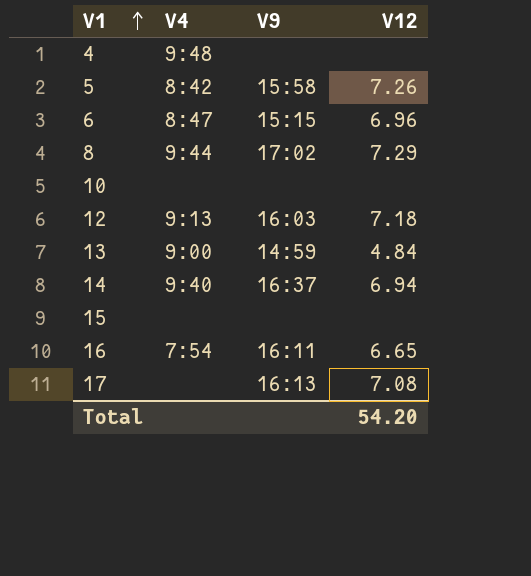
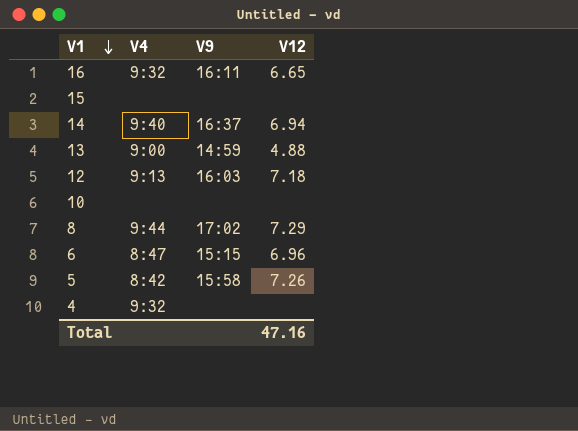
row order: V1 ascending -> V1 descending
row 17: none | 16:13 | 7.08 -> none
16 | V4: 7:54 -> 9:32
13 | V12: 4.84 -> 4.88
4 | V4: 9:48 -> 9:32
Total | V12: 54.20 -> 47.16

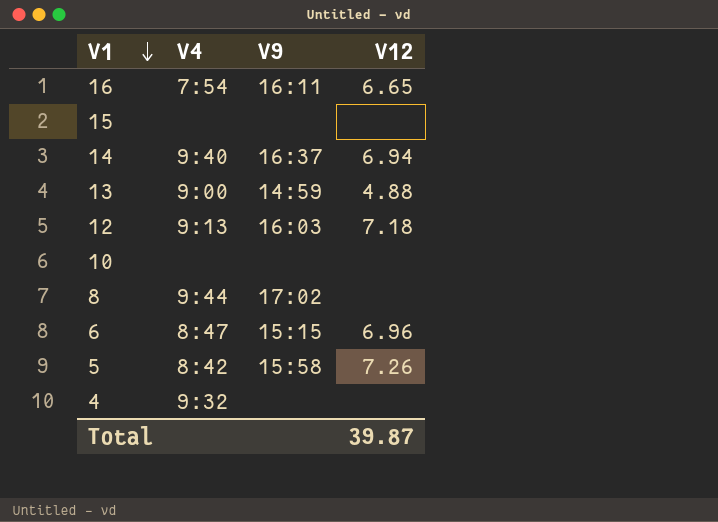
16 | V4: 9:32 -> 7:54
8 | V12: 7.29 -> none
Total | V12: 47.16 -> 39.87

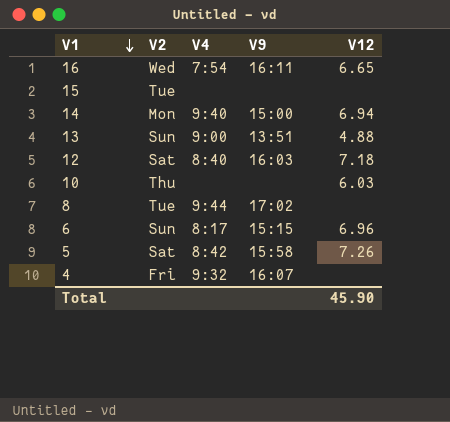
column V2 | position: none -> 2
14 | V9: 16:37 -> 15:00
13 | V9: 14:59 -> 13:51
12 | V4: 9:13 -> 8:40
10 | V12: none -> 6.03
6 | V4: 8:47 -> 8:17
4 | V9: none -> 16:07
Total | V12: 39.87 -> 45.90

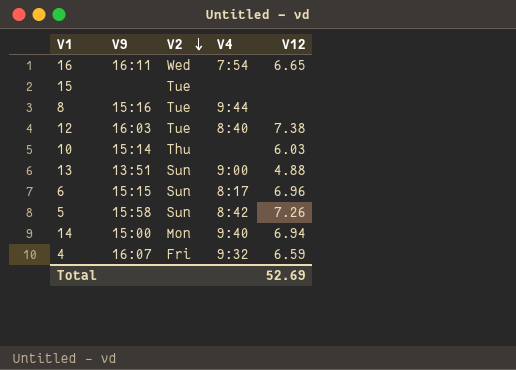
row order: V1 descending -> V2 descending
column V9 | position: 4 -> 2
8 | V9: 17:02 -> 15:16
12 | V2: Sat -> Tue
12 | V12: 7.18 -> 7.38
10 | V9: none -> 15:14
5 | V2: Sat -> Sun
4 | V12: none -> 6.59
Total | V12: 45.90 -> 52.69

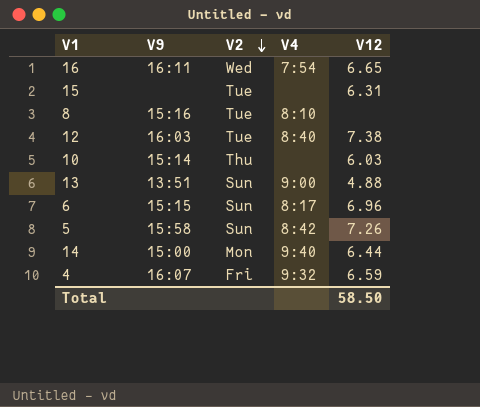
15 | V12: none -> 6.31
8 | V4: 9:44 -> 8:10
14 | V12: 6.94 -> 6.44
Total | V12: 52.69 -> 58.50

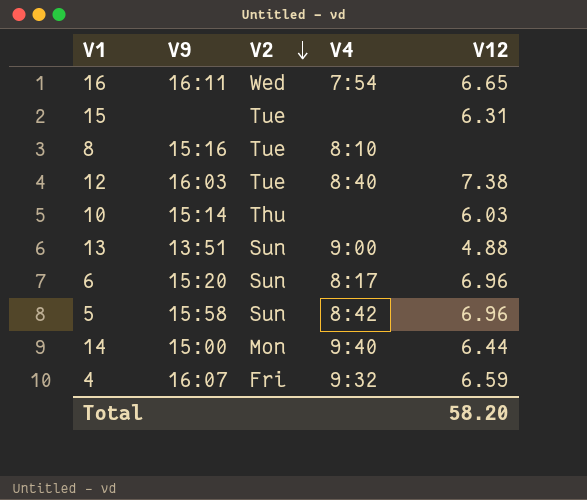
6 | V9: 15:15 -> 15:20
5 | V12: 7.26 -> 6.96
Total | V12: 58.50 -> 58.20

